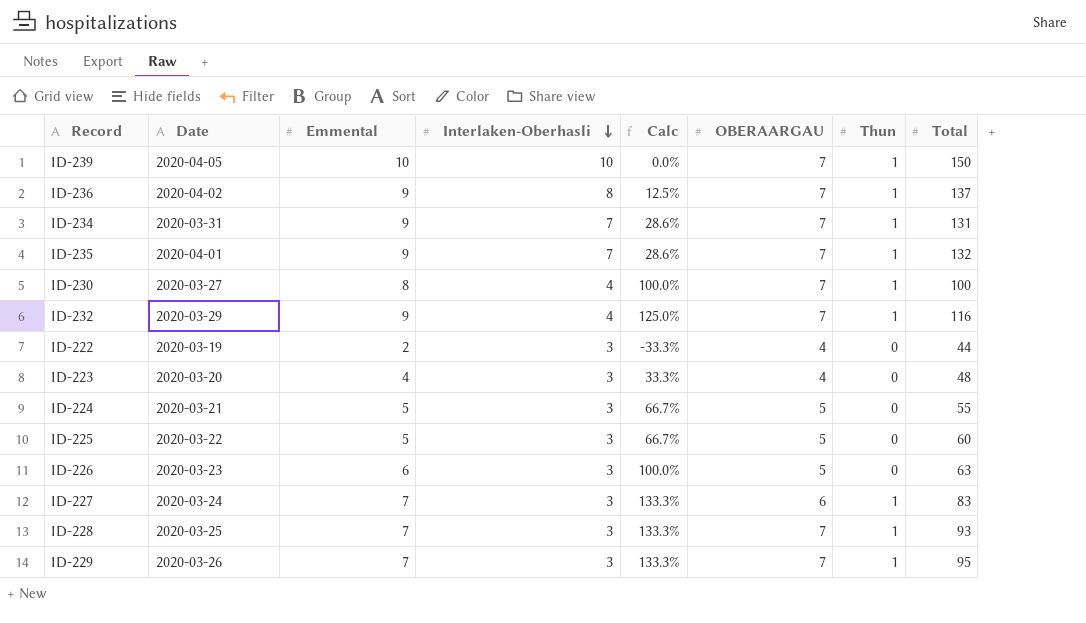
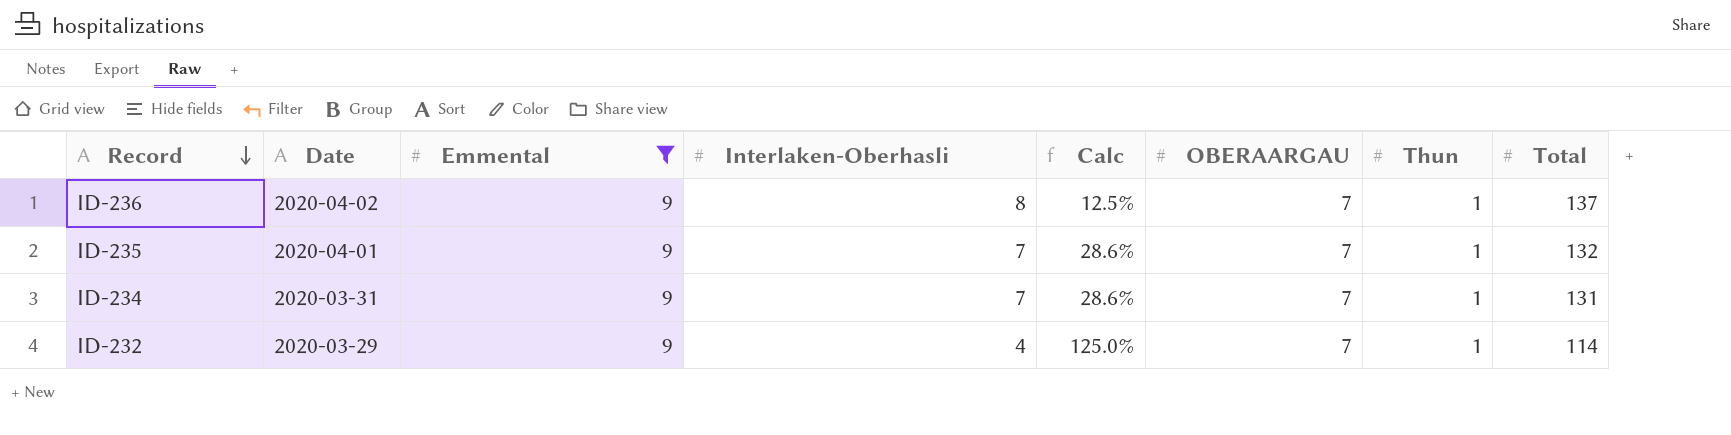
filter: none -> Emmental = 9
row order: Interlaken-Oberhasli descending -> Record descending
ID-232 | Total: 116 -> 114

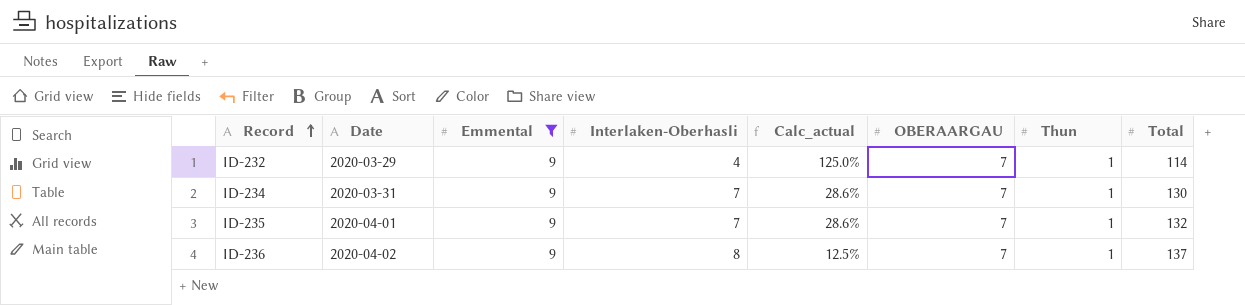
row order: Record descending -> Record ascending
column name: Calc -> Calc_actual
ID-234 | Total: 131 -> 130

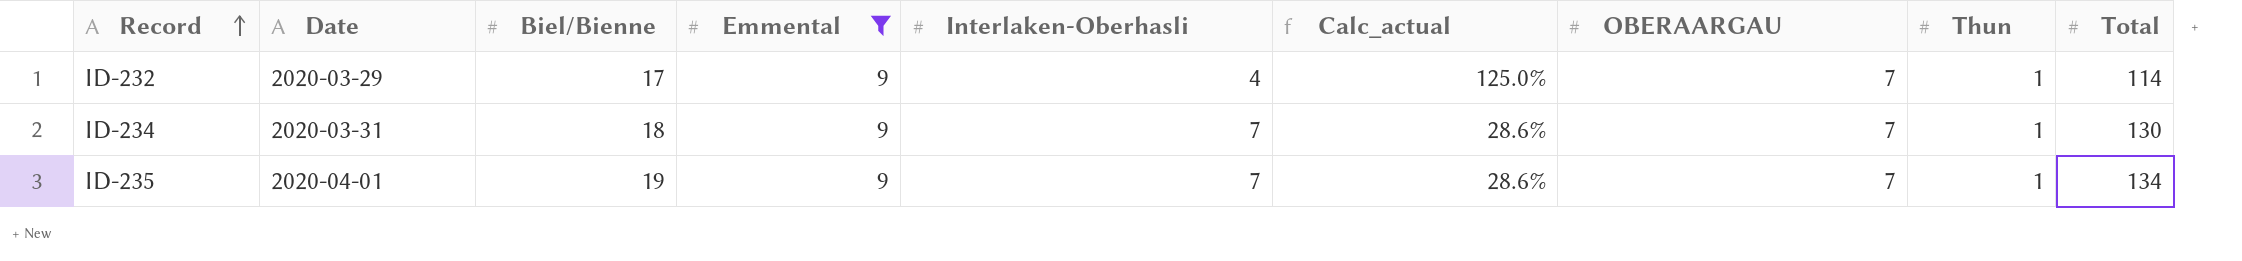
column Biel/Bienne | position: none -> 3
row ID-236: 2020-04-02 | 9 | 8 | 12.5% | 7 | 1 | 137 -> none
ID-235 | Total: 132 -> 134

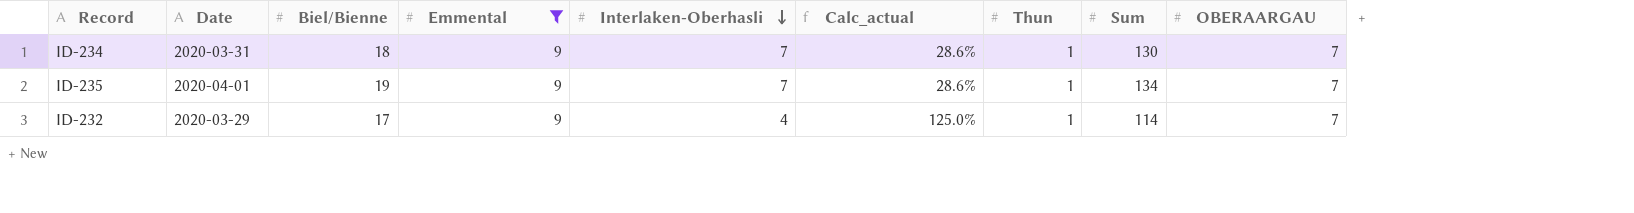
row order: Record ascending -> Interlaken-Oberhasli descending
column name: Total -> Sum
column OBERAARGAU | position: 7 -> 9

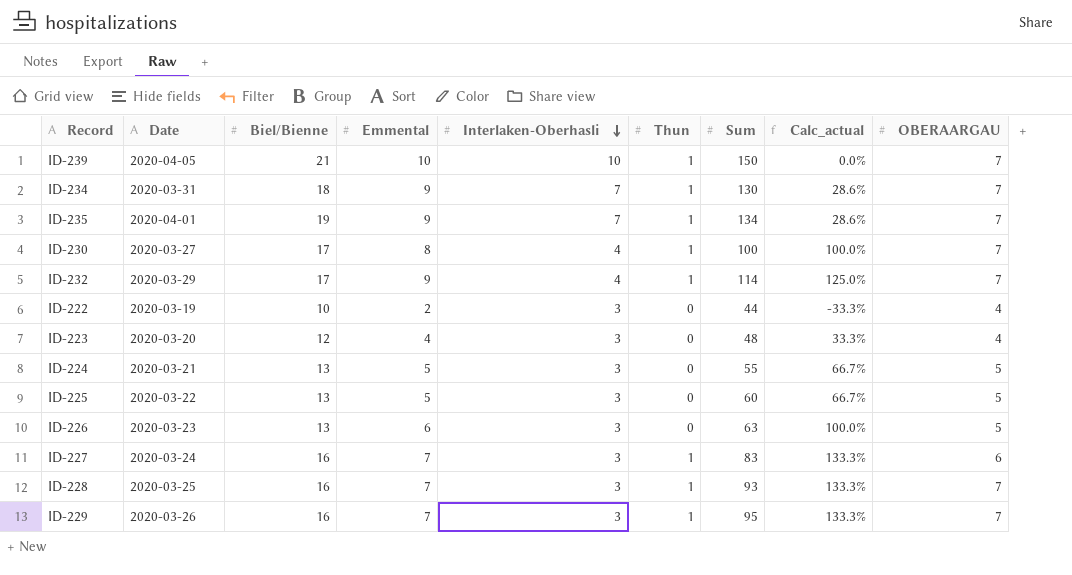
filter: Emmental = 9 -> none
column Calc_actual | position: 6 -> 8

